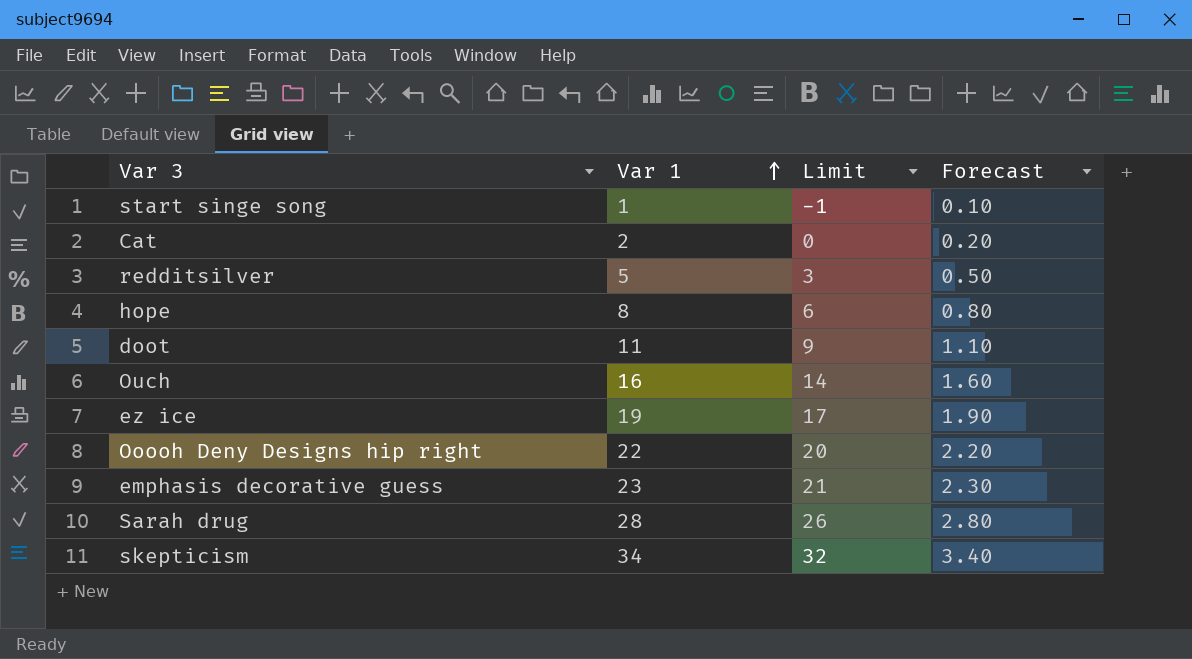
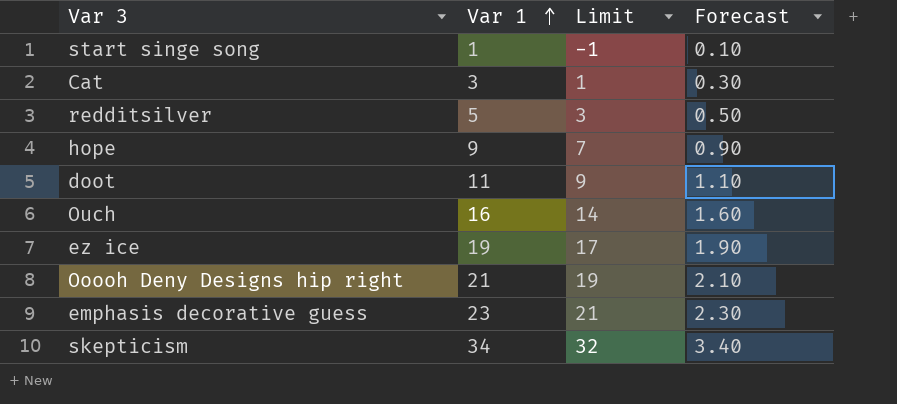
row Sarah drug: 28 | 26 | 2.80 -> none
Cat | Var 1: 2 -> 3
Cat | Limit: 0 -> 1
Cat | Forecast: 0.20 -> 0.30
hope | Var 1: 8 -> 9
hope | Limit: 6 -> 7
hope | Forecast: 0.80 -> 0.90
Ooooh Deny Designs hip right | Var 1: 22 -> 21
Ooooh Deny Designs hip right | Limit: 20 -> 19
Ooooh Deny Designs hip right | Forecast: 2.20 -> 2.10

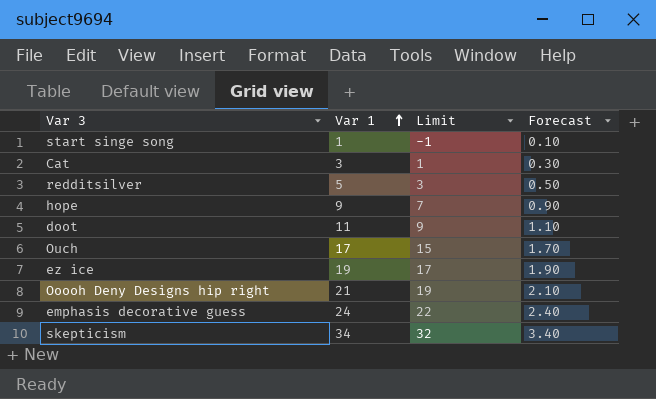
Ouch | Var 1: 16 -> 17
Ouch | Limit: 14 -> 15
Ouch | Forecast: 1.60 -> 1.70
emphasis decorative guess | Var 1: 23 -> 24
emphasis decorative guess | Limit: 21 -> 22
emphasis decorative guess | Forecast: 2.30 -> 2.40

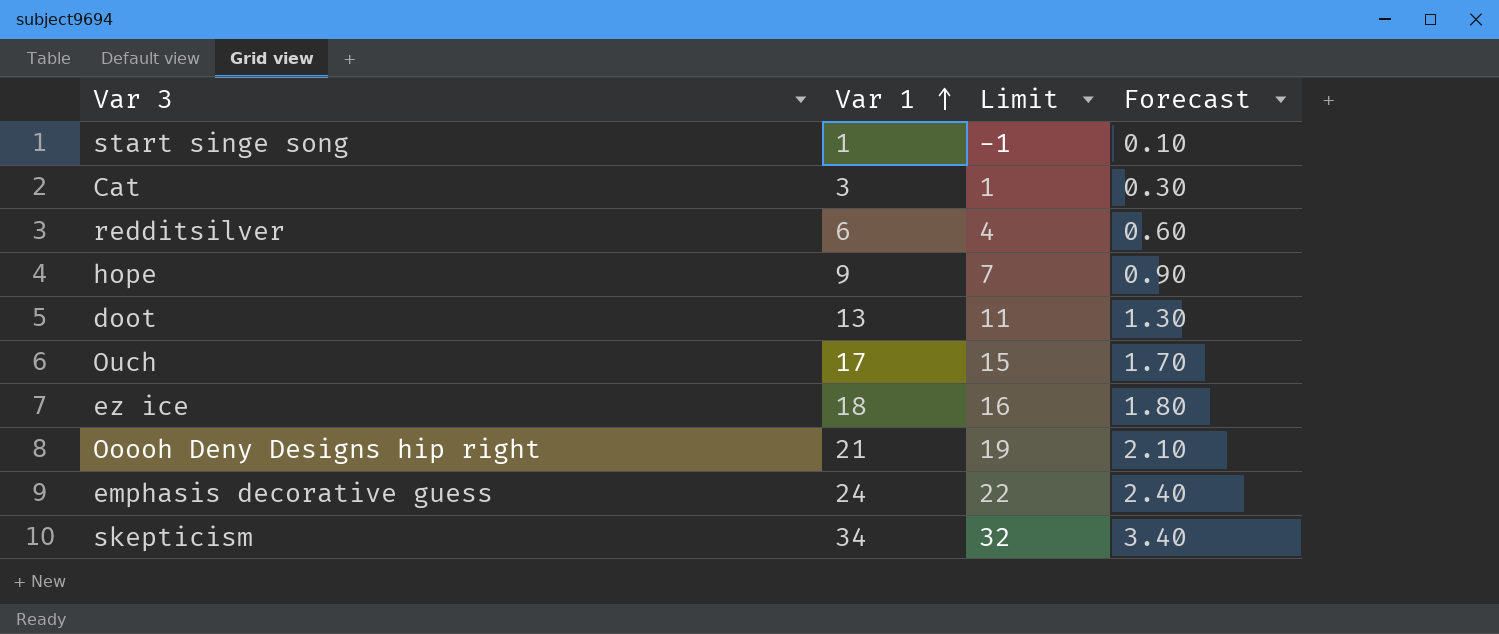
redditsilver | Var 1: 5 -> 6
redditsilver | Limit: 3 -> 4
redditsilver | Forecast: 0.50 -> 0.60
doot | Var 1: 11 -> 13
doot | Limit: 9 -> 11
doot | Forecast: 1.10 -> 1.30
ez ice | Var 1: 19 -> 18
ez ice | Limit: 17 -> 16
ez ice | Forecast: 1.90 -> 1.80

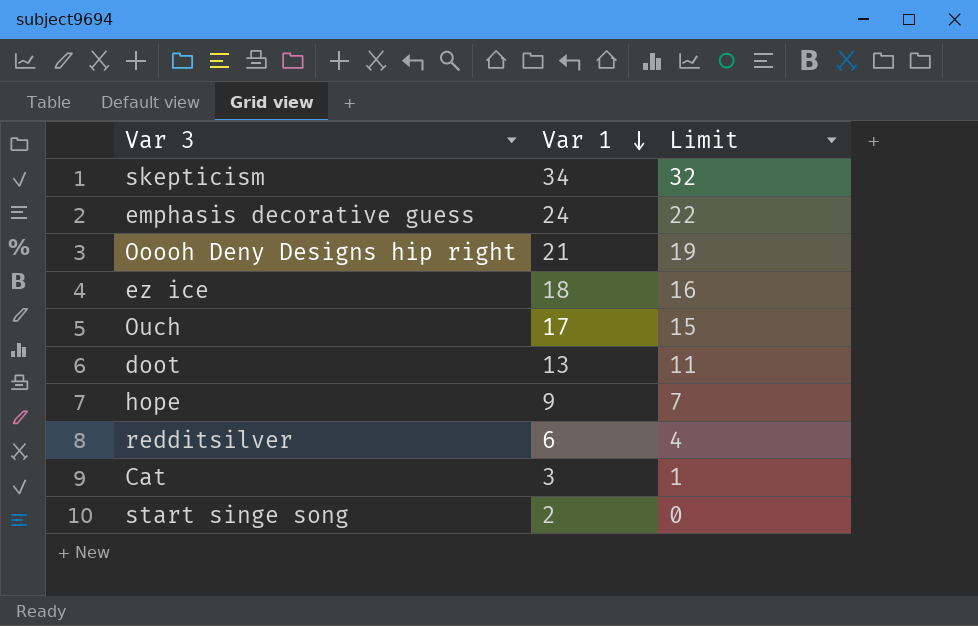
row order: Var 1 ascending -> Var 1 descending
column Forecast | formula: [Var 1] * 0.1 -> none
start singe song | Var 1: 1 -> 2
start singe song | Limit: -1 -> 0

